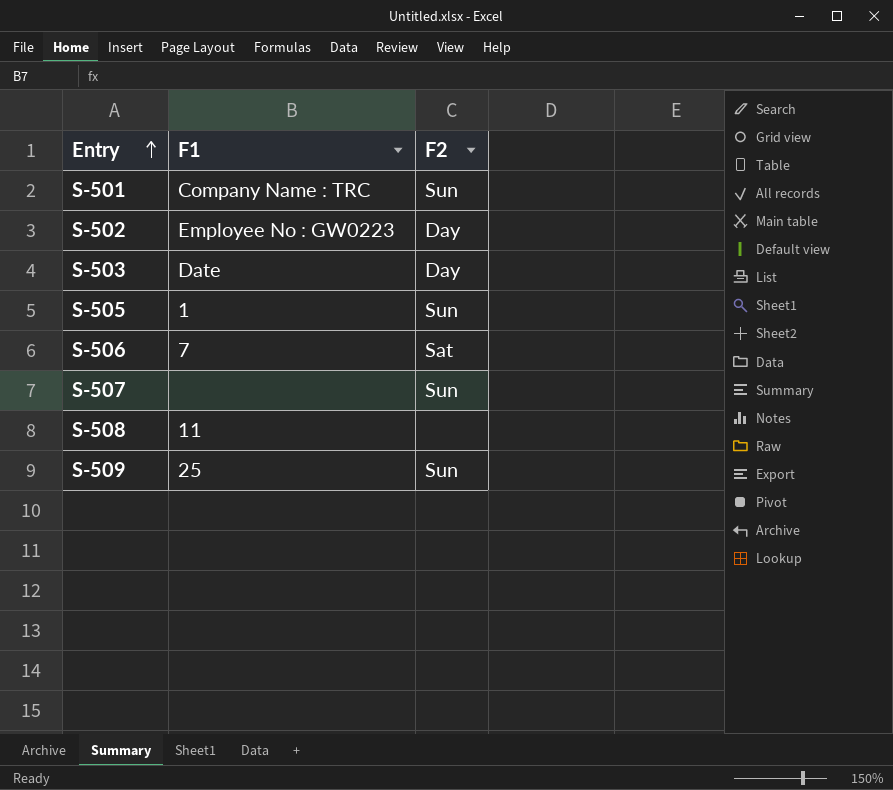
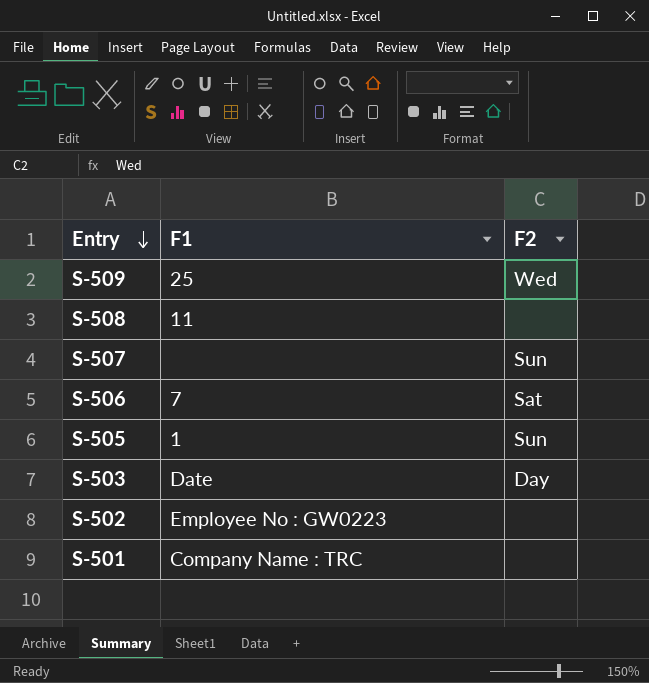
row order: Entry ascending -> Entry descending
S-509 | F2: Sun -> Wed
S-502 | F2: Day -> none
S-501 | F2: Sun -> none

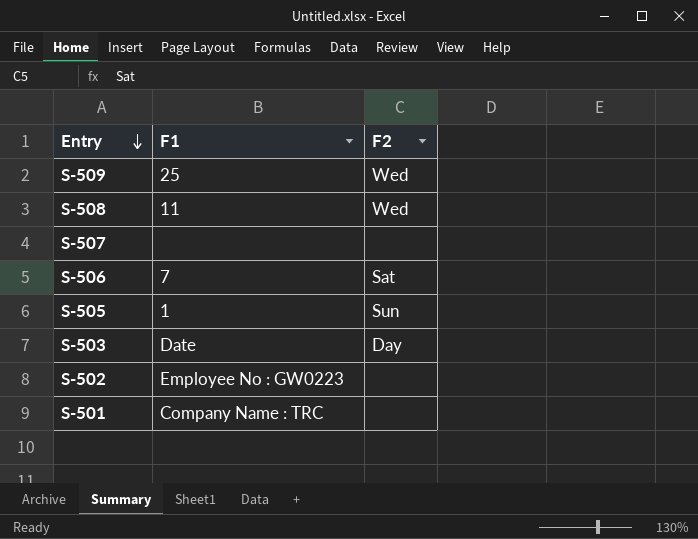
S-508 | F2: none -> Wed
S-507 | F2: Sun -> none

